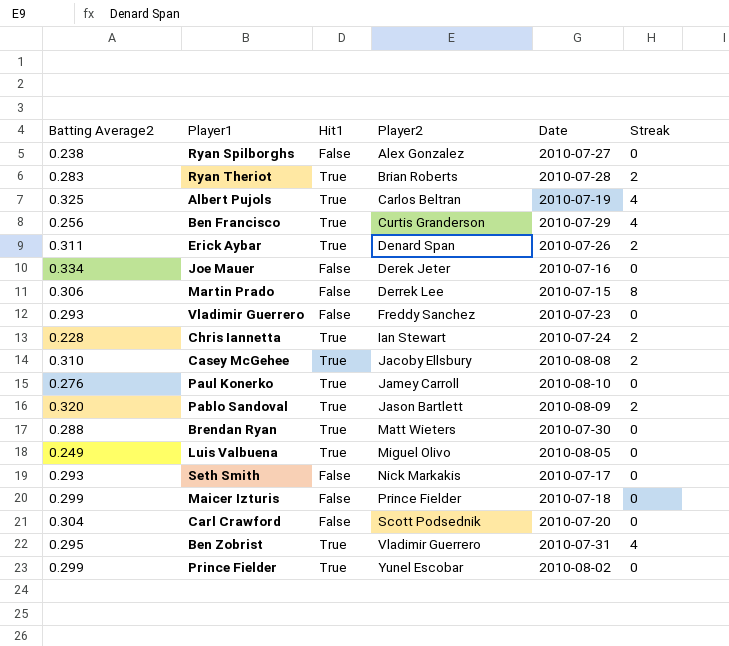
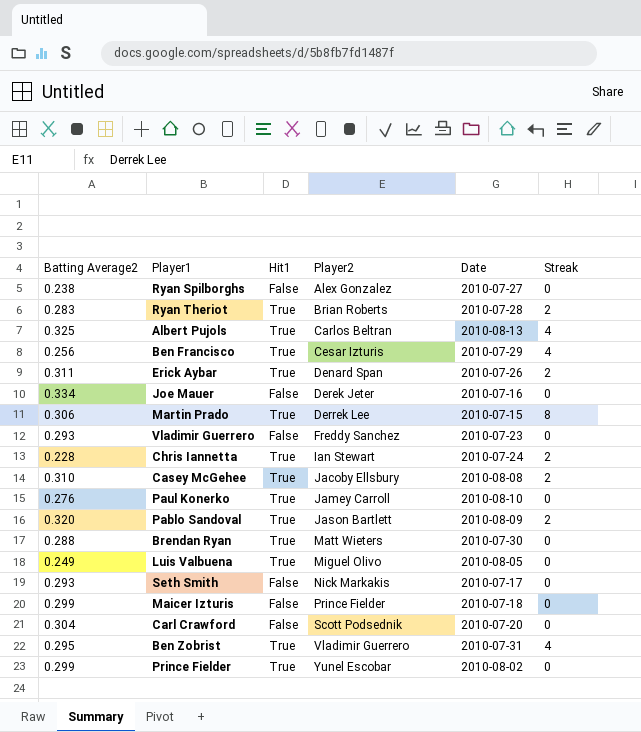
Albert Pujols | Date: 2010-07-19 -> 2010-08-13
Ben Francisco | Player2: Curtis Granderson -> Cesar Izturis
Martin Prado | Hit1: False -> True

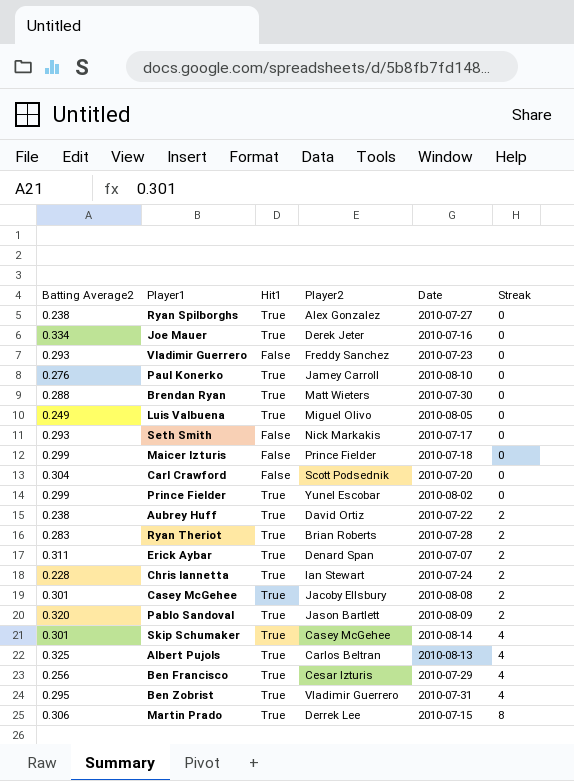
row order: Player2 ascending -> Streak ascending
Ryan Spilborghs | Hit1: False -> True
Joe Mauer | Hit1: False -> True
row Aubrey Huff: none -> 0.238 | True | David Ortiz | 2010-07-22 | 2
Erick Aybar | Date: 2010-07-26 -> 2010-07-07
Casey McGehee | Batting Average2: 0.310 -> 0.301
row Skip Schumaker: none -> 0.301 | True | Casey McGehee | 2010-08-14 | 4

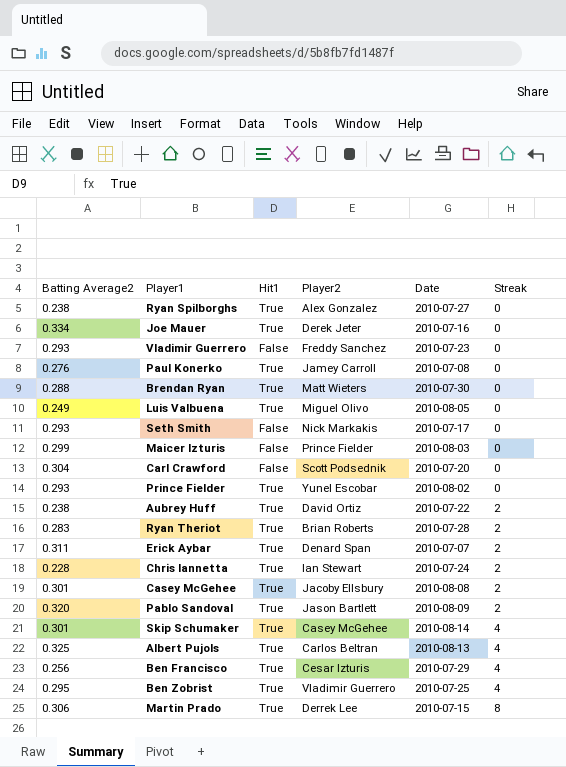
Paul Konerko | Date: 2010-08-10 -> 2010-07-08
Maicer Izturis | Date: 2010-07-18 -> 2010-08-03
Prince Fielder | Batting Average2: 0.299 -> 0.293
Ben Zobrist | Date: 2010-07-31 -> 2010-07-25

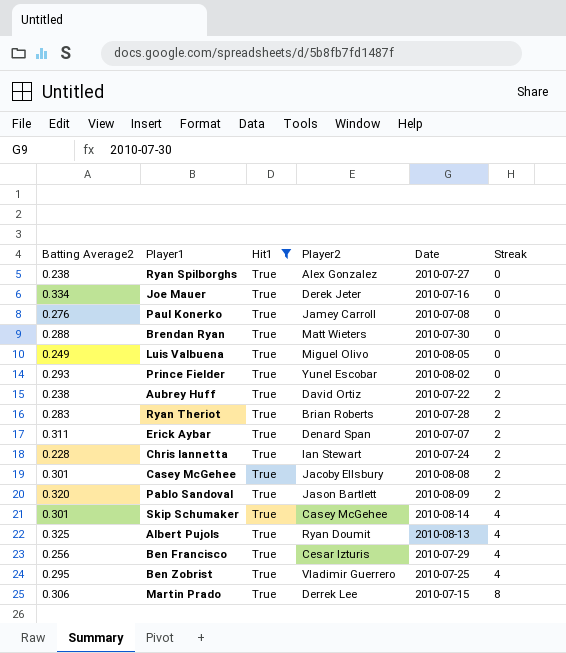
filter: none -> Hit1 = True
Albert Pujols | Player2: Carlos Beltran -> Ryan Doumit

